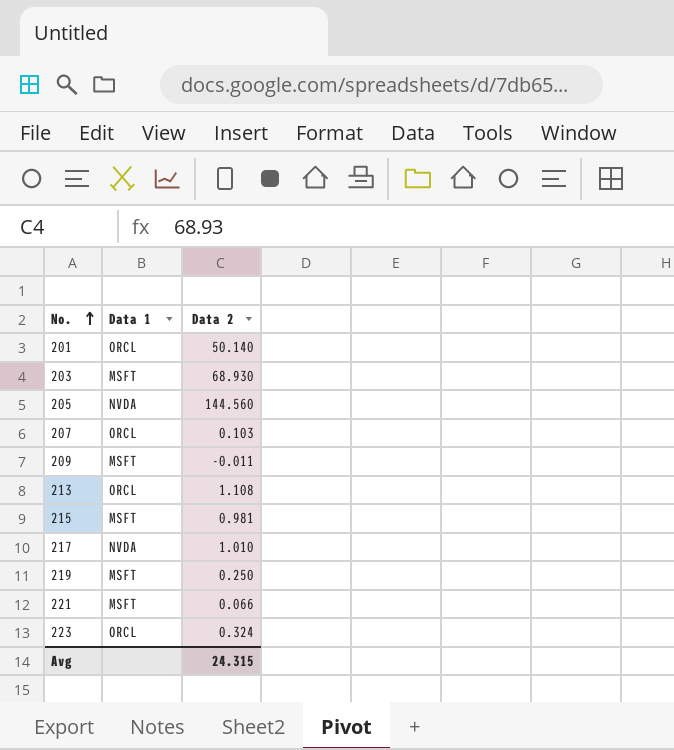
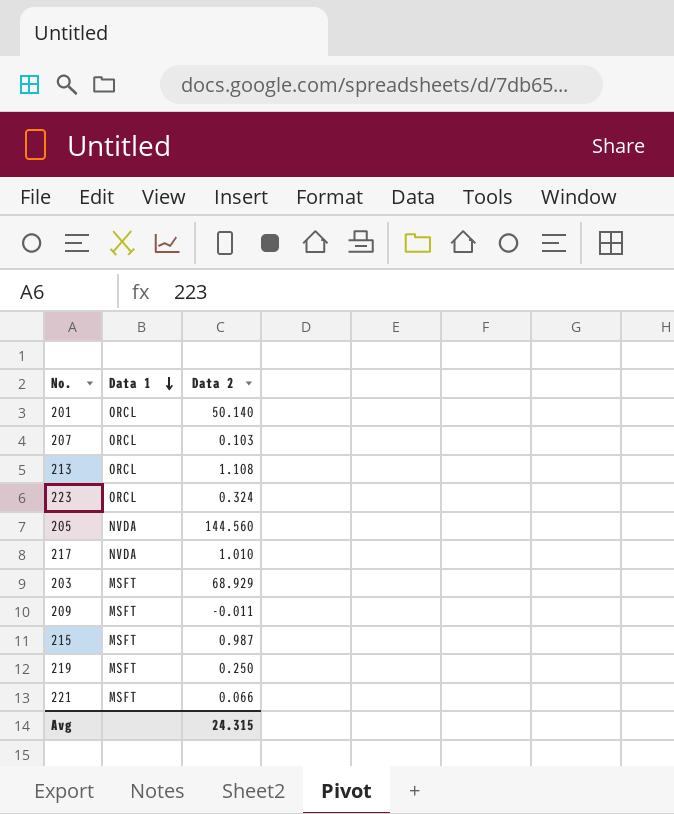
row order: No. ascending -> Data 1 descending
203 | Data 2: 68.930 -> 68.929
215 | Data 2: 0.981 -> 0.987

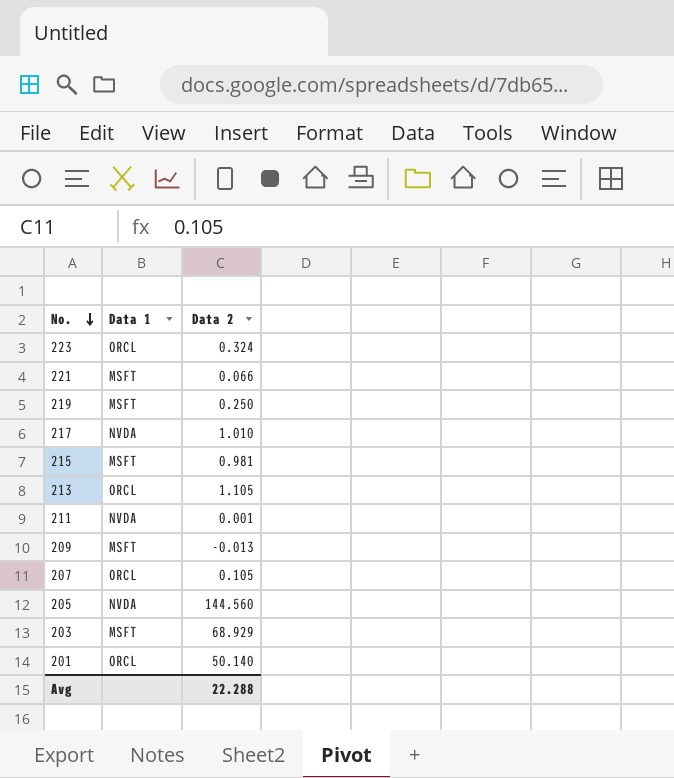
row order: Data 1 descending -> No. descending
215 | Data 2: 0.987 -> 0.981
213 | Data 2: 1.108 -> 1.105
row 211: none -> NVDA | 0.001
209 | Data 2: -0.011 -> -0.013
207 | Data 2: 0.103 -> 0.105
Avg | Data 2: 24.315 -> 22.288

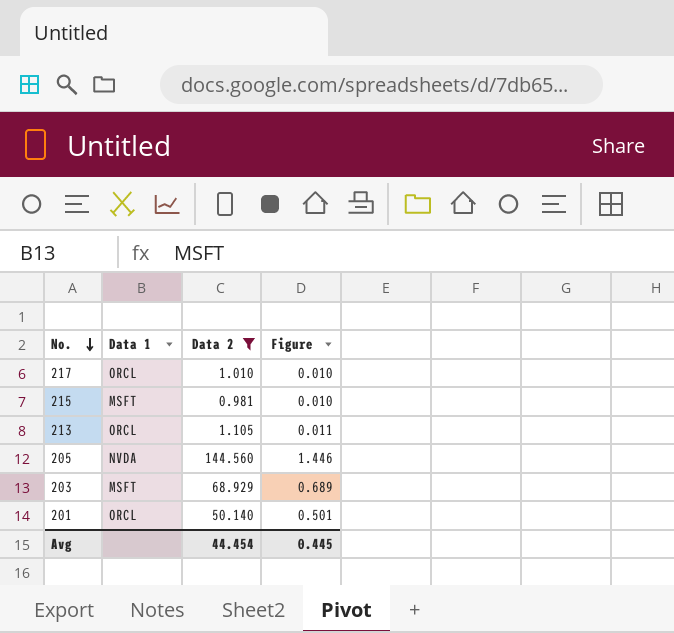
filter: none -> Data 2 >= 0.981
column Figure | formula: none -> [Data 2] * 0.01
217 | Data 1: NVDA -> ORCL
Avg | Data 2: 22.288 -> 44.454

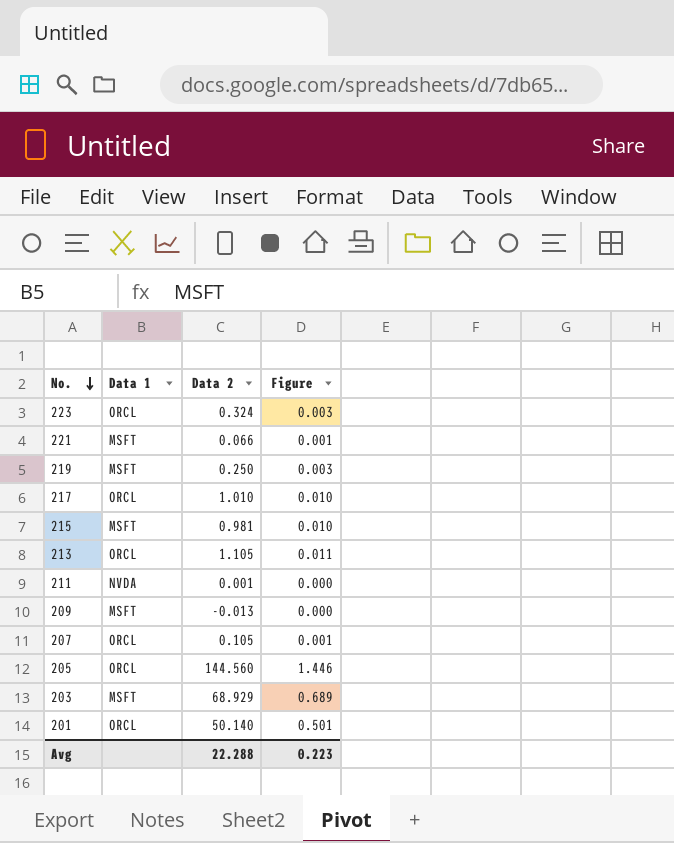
filter: Data 2 >= 0.981 -> none
205 | Data 1: NVDA -> ORCL
Avg | Data 2: 44.454 -> 22.288
Avg | Figure: 0.445 -> 0.223

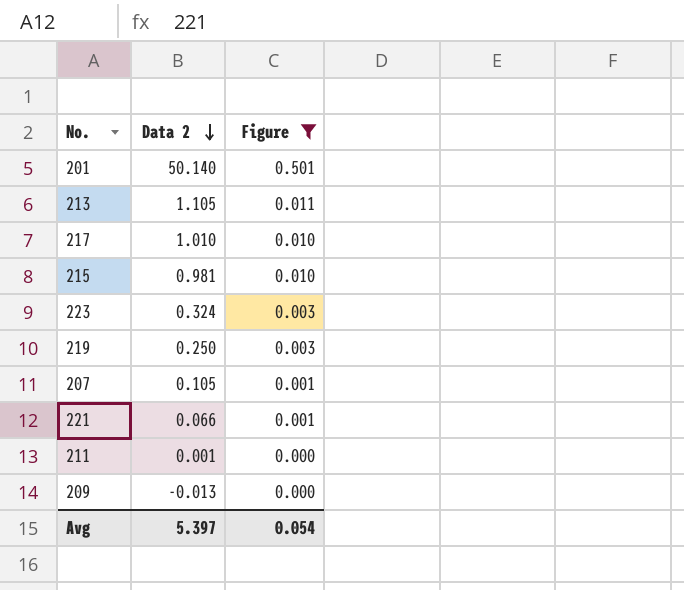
filter: none -> Figure <= 0.501
row order: No. descending -> Data 2 descending
column Data 1 | position: 2 -> none
Avg | Data 2: 22.288 -> 5.397
Avg | Figure: 0.223 -> 0.054

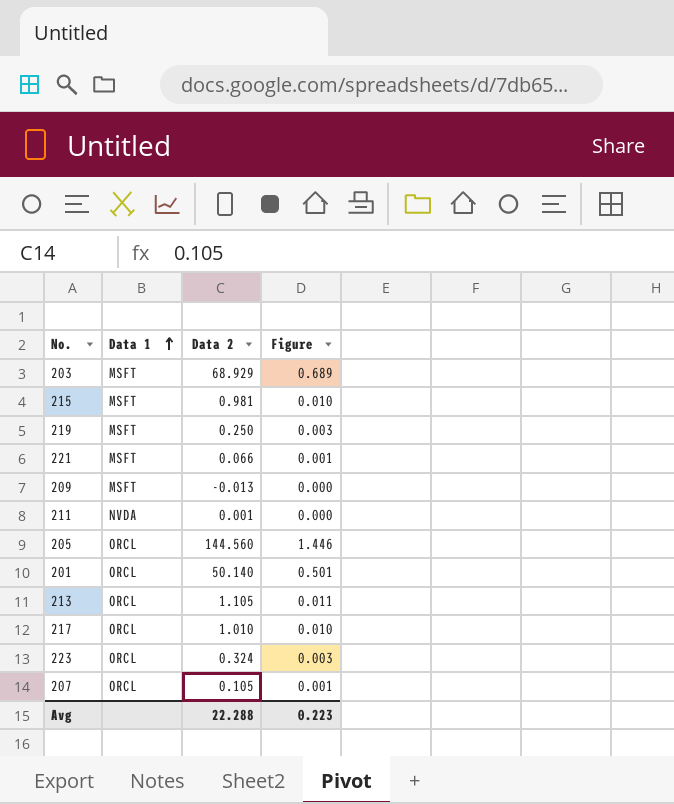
filter: Figure <= 0.501 -> none
row order: Data 2 descending -> Data 1 ascending
column Data 1 | position: none -> 2
Avg | Data 2: 5.397 -> 22.288
Avg | Figure: 0.054 -> 0.223

